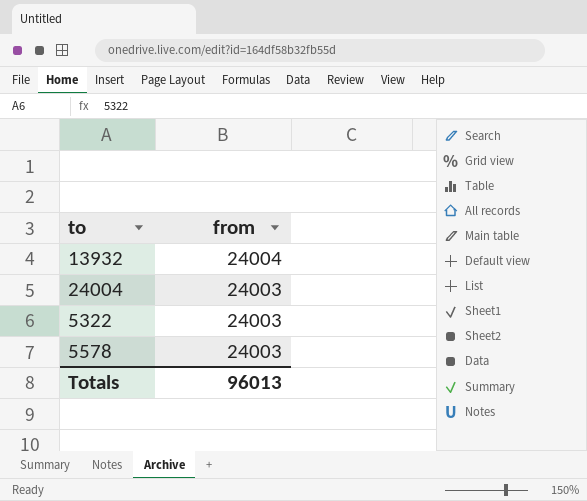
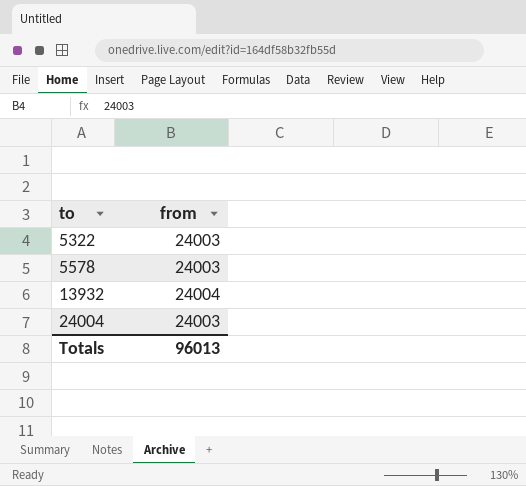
row order: from descending -> to ascending

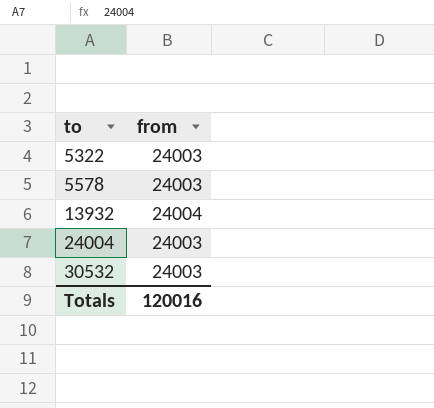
row 30532: none -> 24003
Totals | from: 96013 -> 120016

